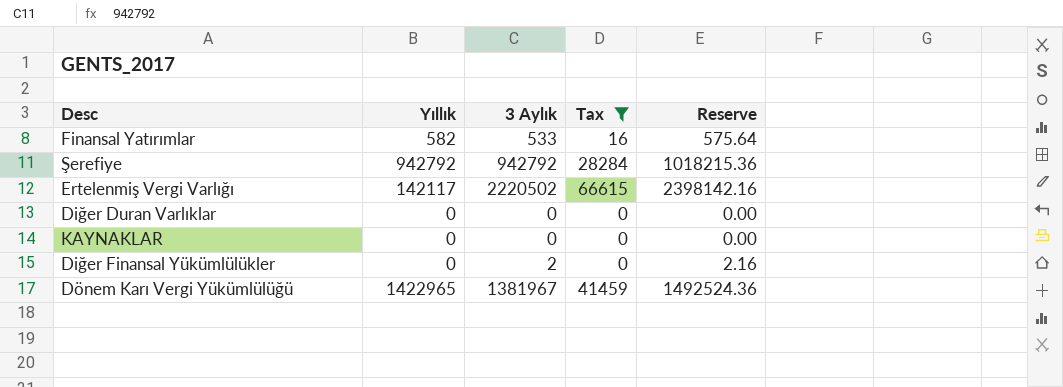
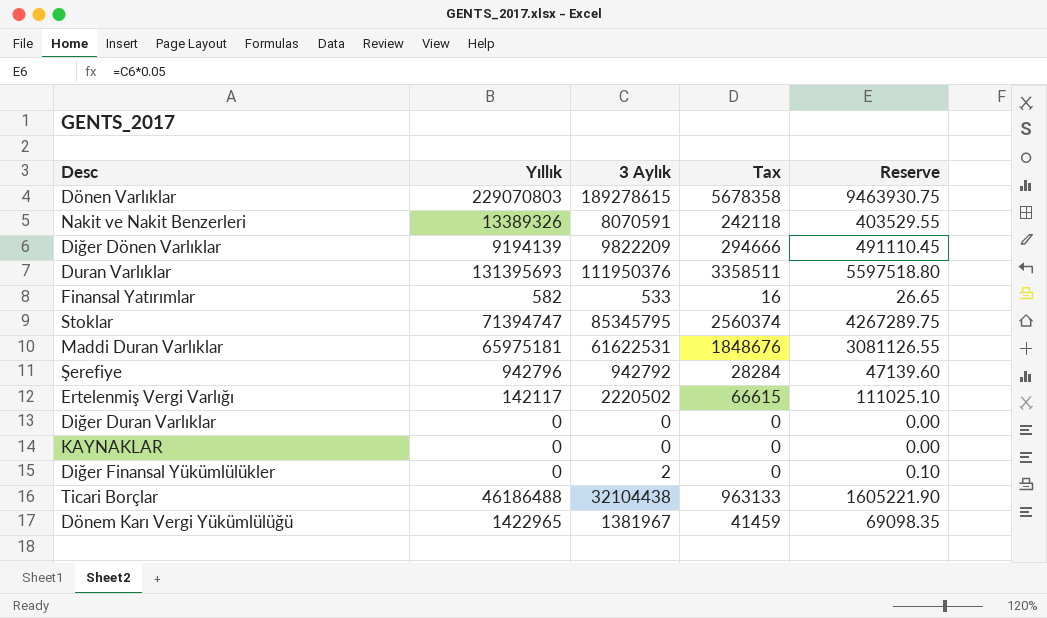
filter: Tax <= 66615 -> none
column Reserve | formula: [3 Aylık] * 1.08 -> [3 Aylık] * 0.05
Şerefiye | Yıllık: 942792 -> 942796

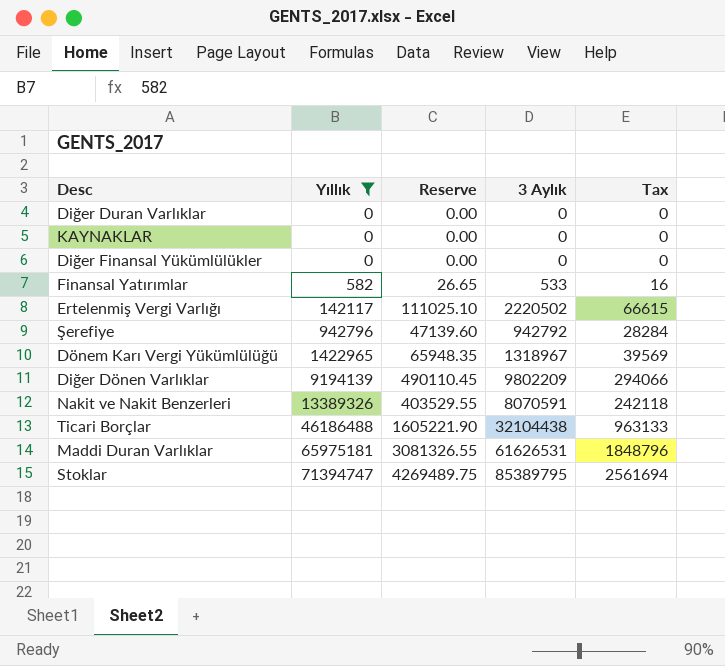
filter: none -> Yıllık <= 71394747
row order: none -> Yıllık ascending
column Reserve | position: 5 -> 3
Diğer Finansal Yükümlülükler | Reserve: 0.10 -> 0.00
Diğer Finansal Yükümlülükler | 3 Aylık: 2 -> 0
Dönem Karı Vergi Yükümlülüğü | Reserve: 69098.35 -> 65948.35
Dönem Karı Vergi Yükümlülüğü | 3 Aylık: 1381967 -> 1318967
Dönem Karı Vergi Yükümlülüğü | Tax: 41459 -> 39569
Diğer Dönen Varlıklar | Reserve: 491110.45 -> 490110.45
Diğer Dönen Varlıklar | 3 Aylık: 9822209 -> 9802209
Diğer Dönen Varlıklar | Tax: 294666 -> 294066
Maddi Duran Varlıklar | Reserve: 3081126.55 -> 3081326.55
Maddi Duran Varlıklar | 3 Aylık: 61622531 -> 61626531
Maddi Duran Varlıklar | Tax: 1848676 -> 1848796
Stoklar | Reserve: 4267289.75 -> 4269489.75
Stoklar | 3 Aylık: 85345795 -> 85389795
Stoklar | Tax: 2560374 -> 2561694

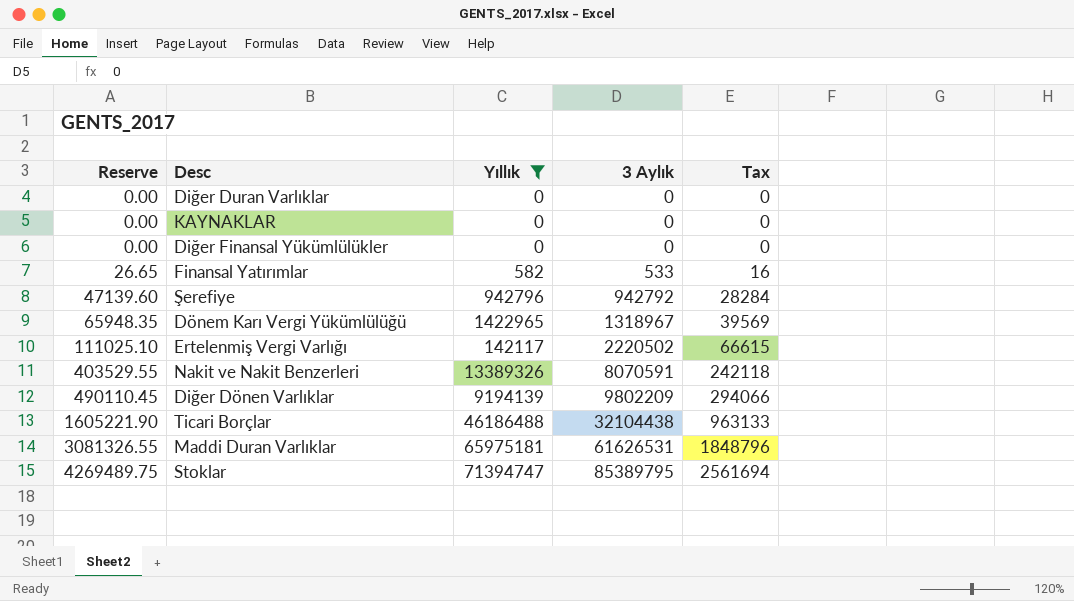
row order: Yıllık ascending -> Reserve ascending
column Reserve | position: 3 -> 1

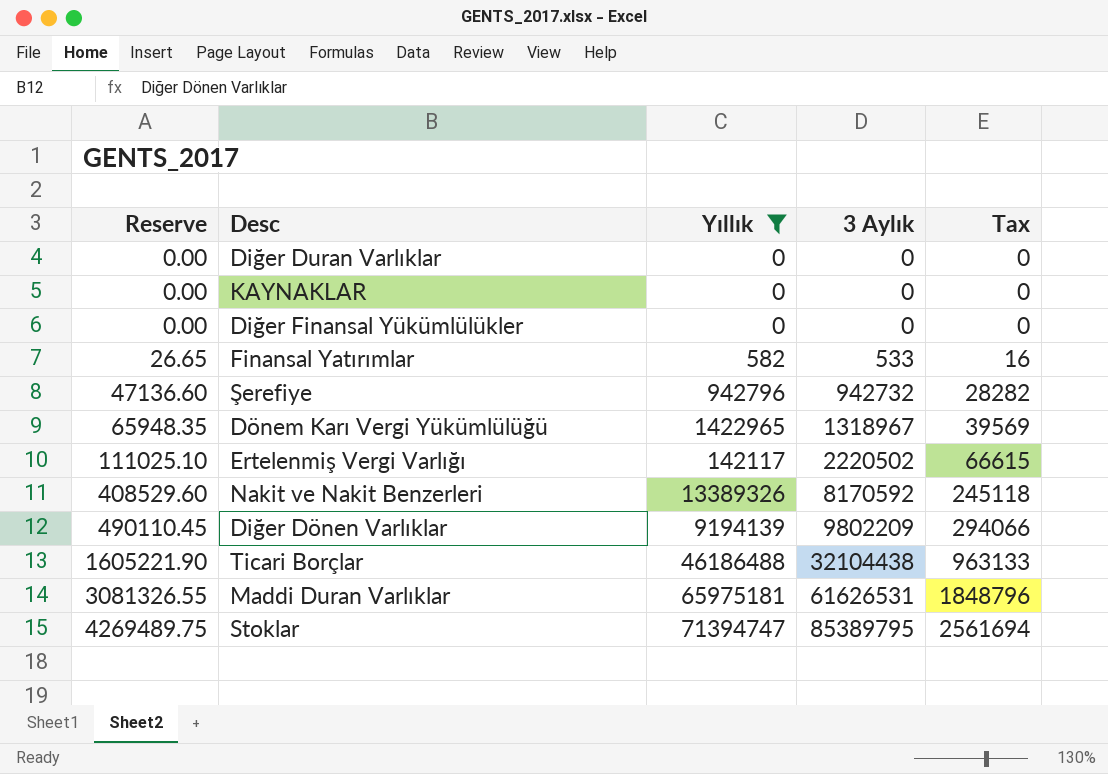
Şerefiye | Reserve: 47139.60 -> 47136.60
Şerefiye | 3 Aylık: 942792 -> 942732
Şerefiye | Tax: 28284 -> 28282
Nakit ve Nakit Benzerleri | Reserve: 403529.55 -> 408529.60
Nakit ve Nakit Benzerleri | 3 Aylık: 8070591 -> 8170592
Nakit ve Nakit Benzerleri | Tax: 242118 -> 245118

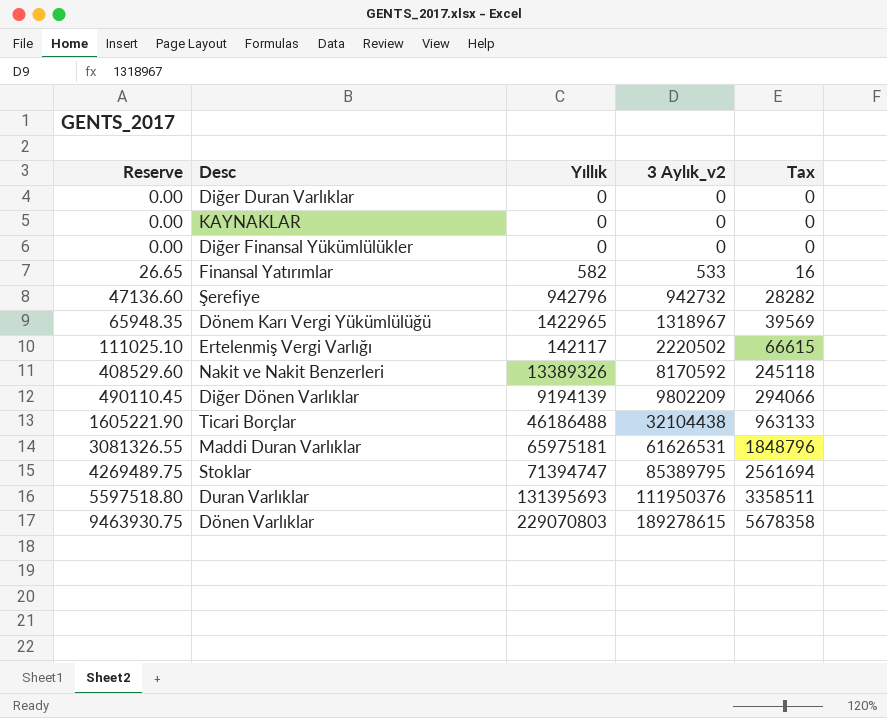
filter: Yıllık <= 71394747 -> none
column name: 3 Aylık -> 3 Aylık_v2

